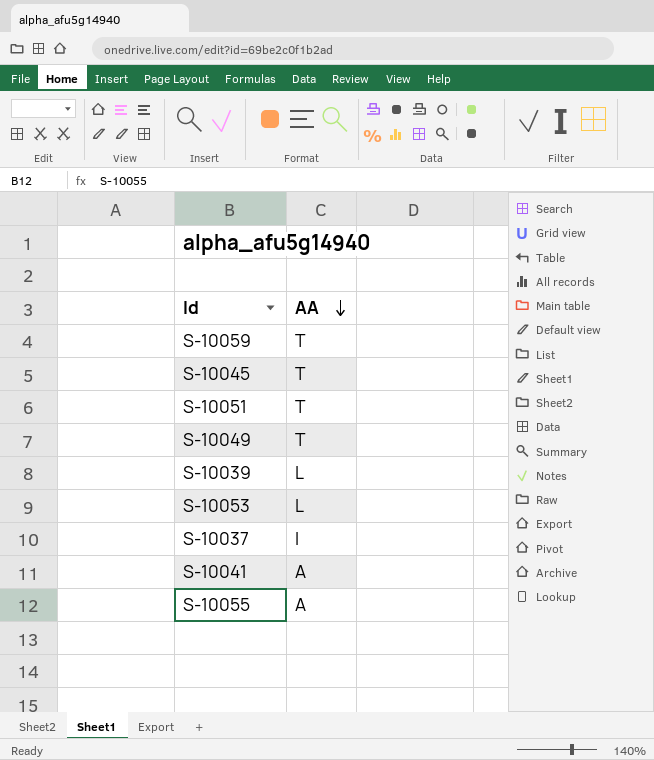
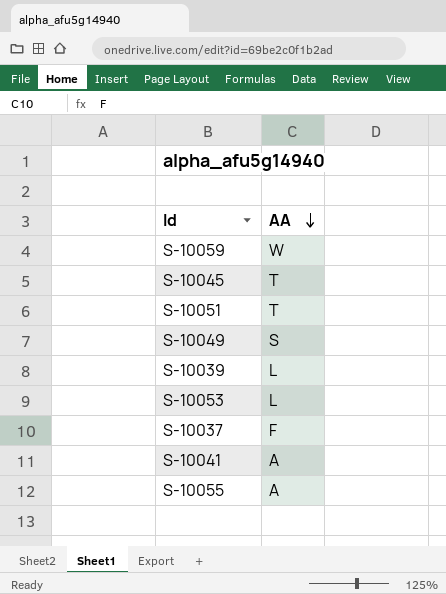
S-10059 | AA: T -> W
S-10049 | AA: T -> S
S-10037 | AA: I -> F

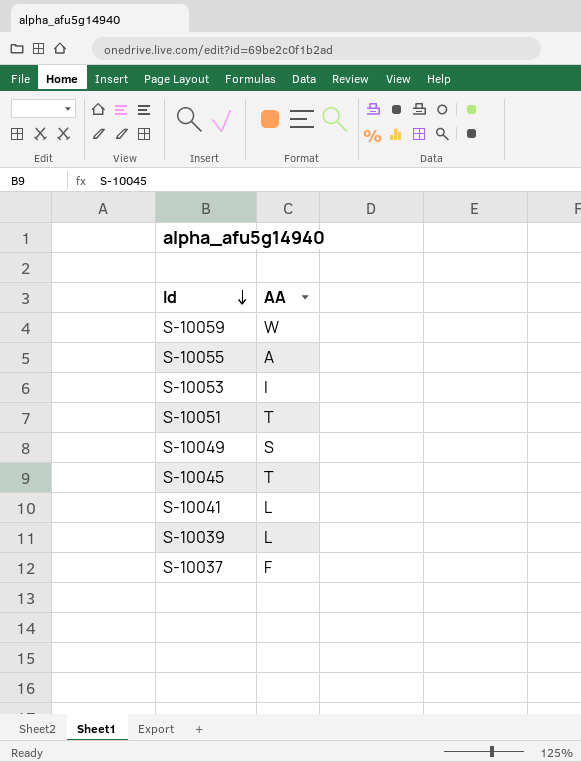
row order: AA descending -> Id descending
S-10053 | AA: L -> I
S-10041 | AA: A -> L

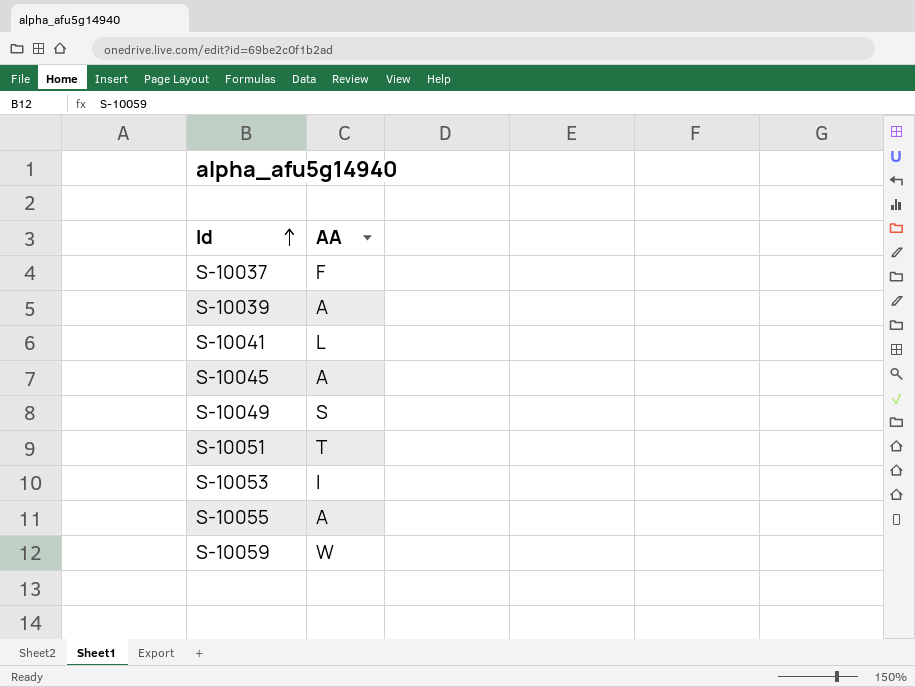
row order: Id descending -> Id ascending
S-10039 | AA: L -> A
S-10045 | AA: T -> A

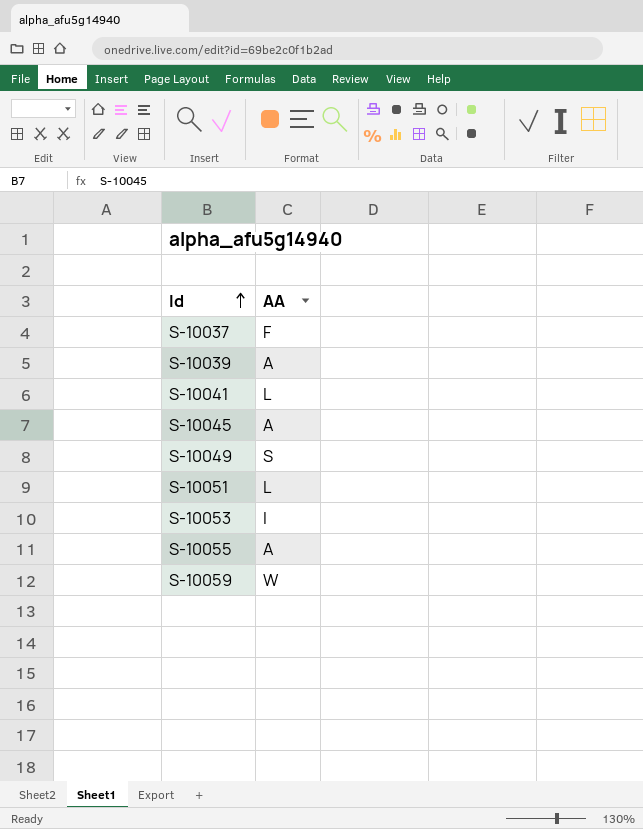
S-10051 | AA: T -> L

